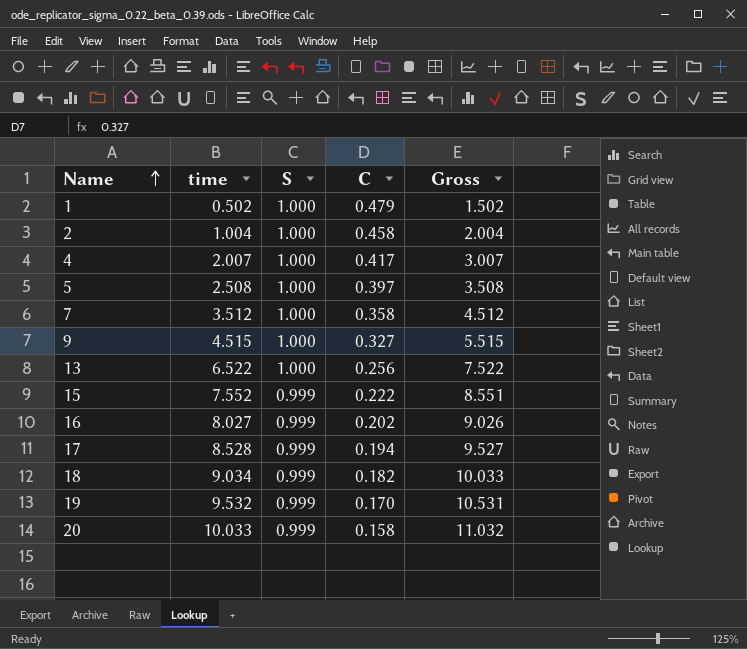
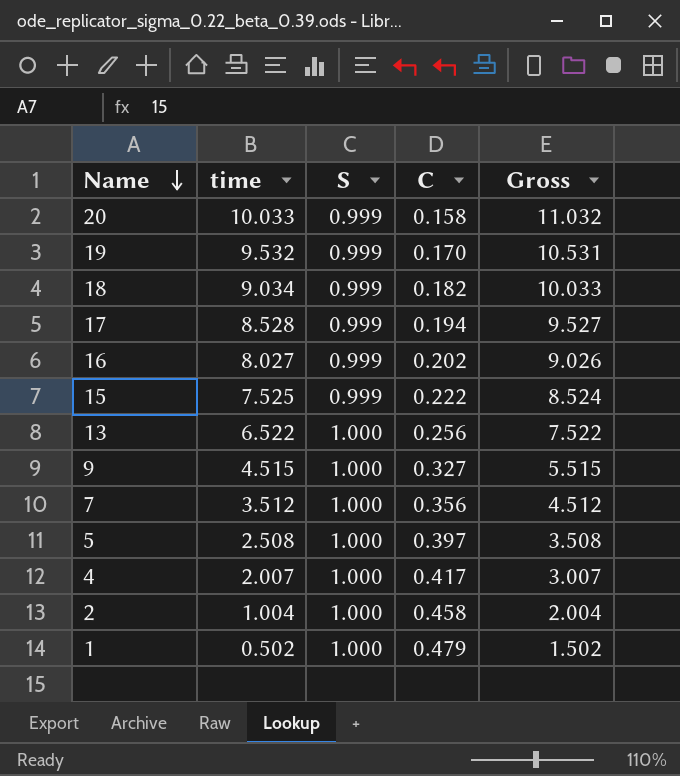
row order: Name ascending -> Name descending
15 | time: 7.552 -> 7.525
15 | Gross: 8.551 -> 8.524
7 | C: 0.358 -> 0.356

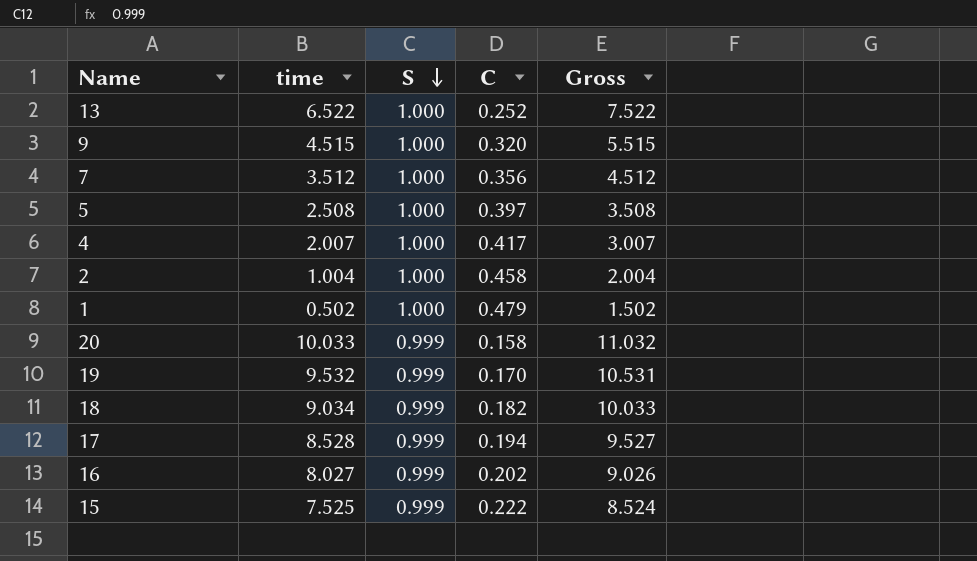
row order: Name descending -> S descending
13 | C: 0.256 -> 0.252
9 | C: 0.327 -> 0.320

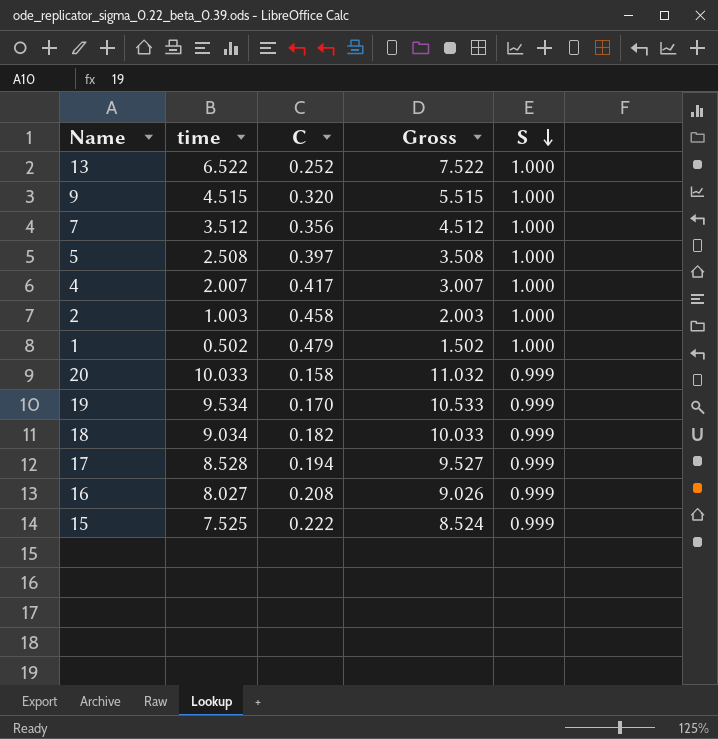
column S | position: 3 -> 5
2 | time: 1.004 -> 1.003
2 | Gross: 2.004 -> 2.003
19 | time: 9.532 -> 9.534
19 | Gross: 10.531 -> 10.533
16 | C: 0.202 -> 0.208

